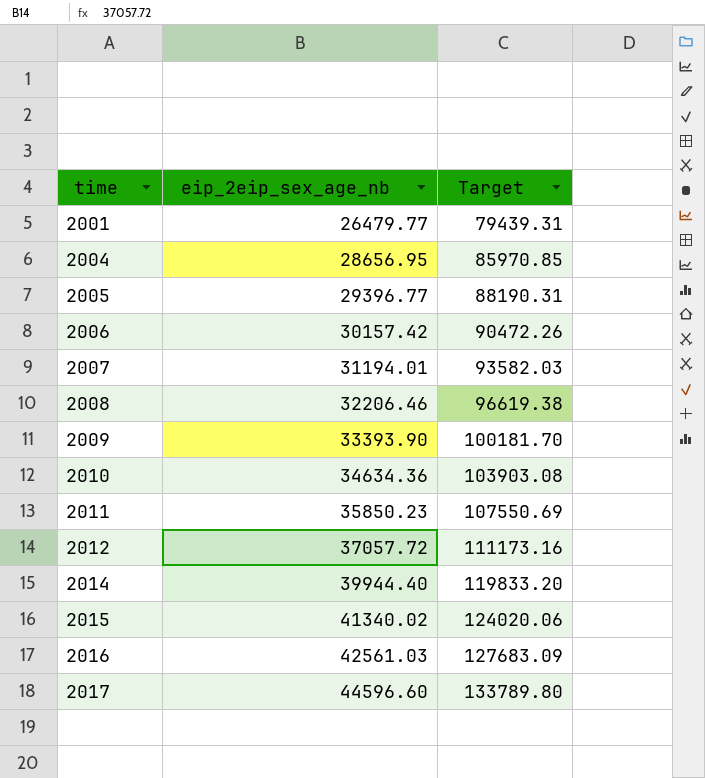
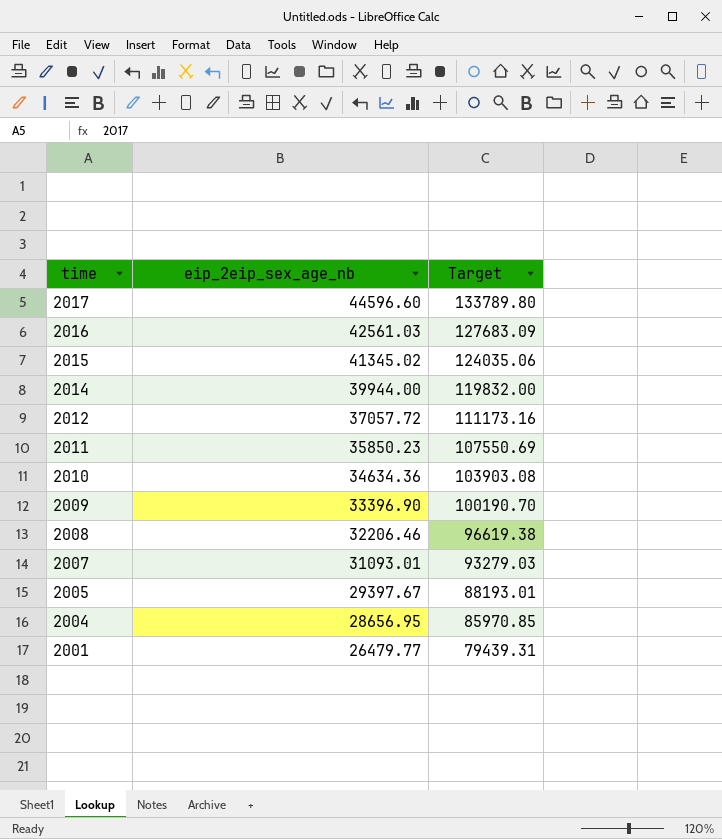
row order: time ascending -> time descending
row 2006: 30157.42 | 90472.26 -> none
2015 | eip_2eip_sex_age_nb: 41340.02 -> 41345.02
2015 | Target: 124020.06 -> 124035.06
2014 | eip_2eip_sex_age_nb: 39944.40 -> 39944.00
2014 | Target: 119833.20 -> 119832.00
2009 | eip_2eip_sex_age_nb: 33393.90 -> 33396.90
2009 | Target: 100181.70 -> 100190.70
2007 | eip_2eip_sex_age_nb: 31194.01 -> 31093.01
2007 | Target: 93582.03 -> 93279.03
2005 | eip_2eip_sex_age_nb: 29396.77 -> 29397.67
2005 | Target: 88190.31 -> 88193.01

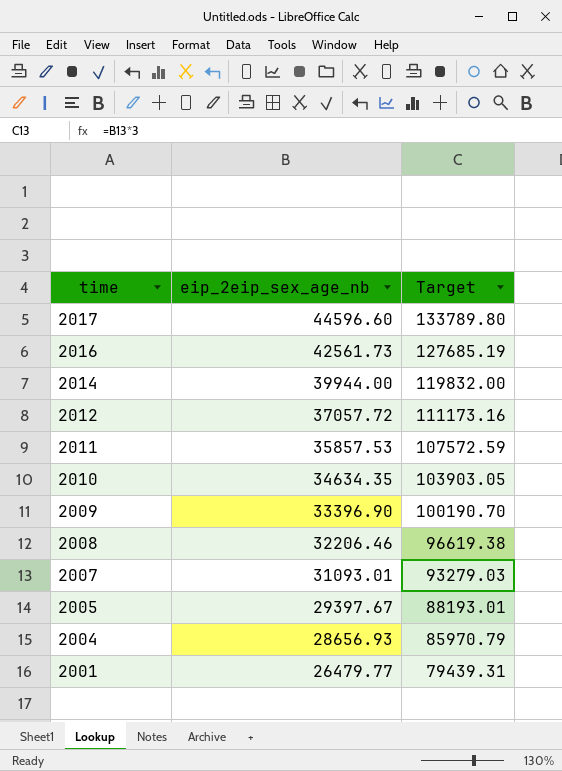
row 2015: 41345.02 | 124035.06 -> none
2016 | eip_2eip_sex_age_nb: 42561.03 -> 42561.73
2016 | Target: 127683.09 -> 127685.19
2011 | eip_2eip_sex_age_nb: 35850.23 -> 35857.53
2011 | Target: 107550.69 -> 107572.59
2010 | eip_2eip_sex_age_nb: 34634.36 -> 34634.35
2010 | Target: 103903.08 -> 103903.05
2004 | eip_2eip_sex_age_nb: 28656.95 -> 28656.93
2004 | Target: 85970.85 -> 85970.79

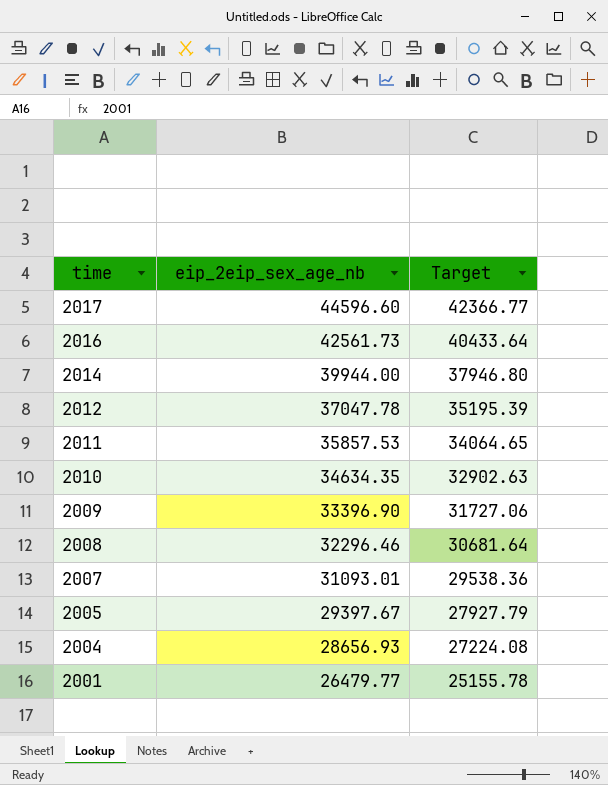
column Target | formula: [eip_2eip_sex_age_nb] * 3 -> [eip_2eip_sex_age_nb] * 0.95
2012 | eip_2eip_sex_age_nb: 37057.72 -> 37047.78
2008 | eip_2eip_sex_age_nb: 32206.46 -> 32296.46

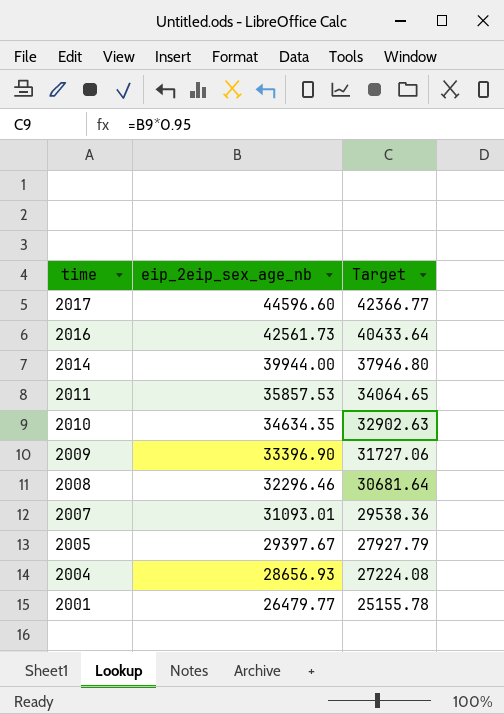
row 2012: 37047.78 | 35195.39 -> none

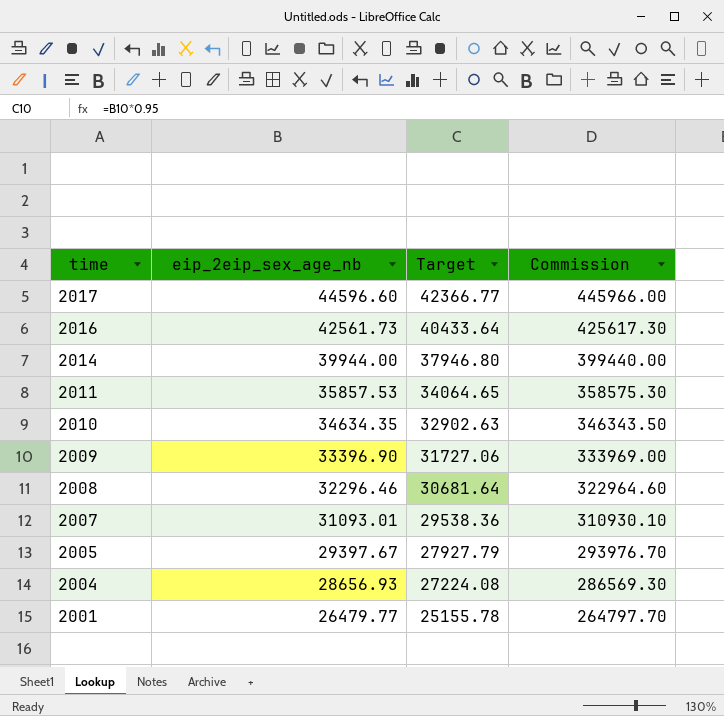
column Commission | formula: none -> [eip_2eip_sex_age_nb] * 10

